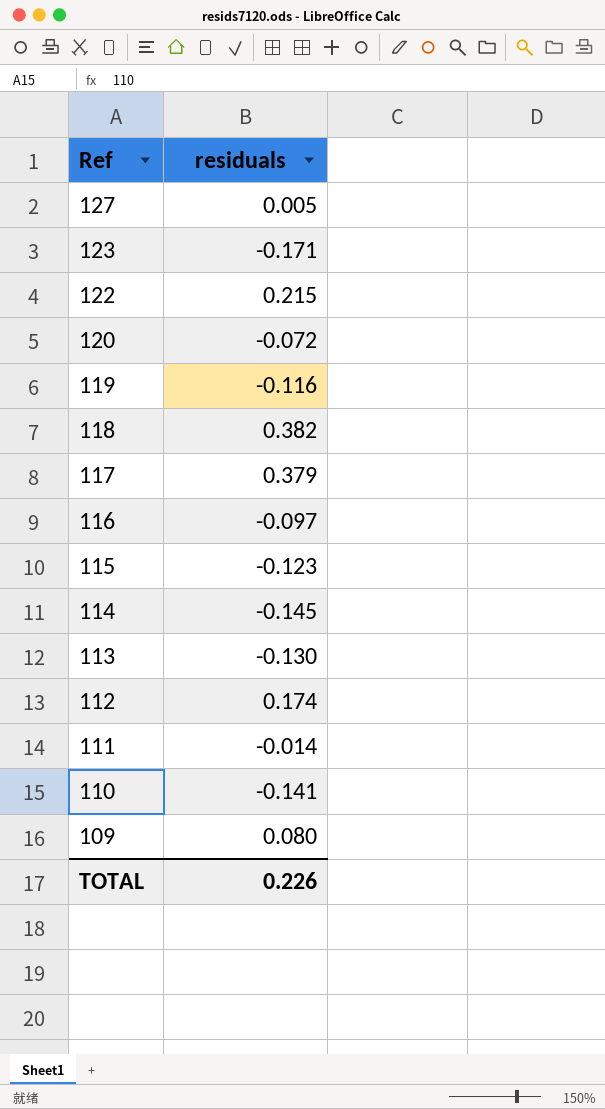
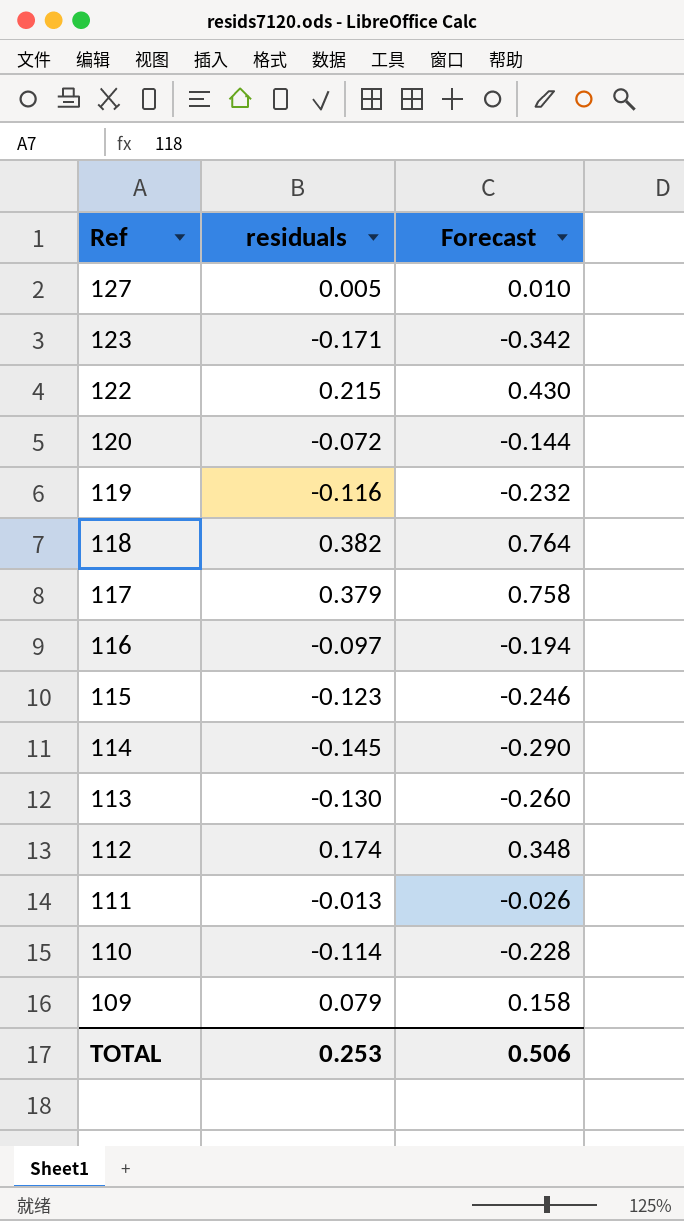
column Forecast | formula: none -> [residuals] * 2
111 | residuals: -0.014 -> -0.013
110 | residuals: -0.141 -> -0.114
109 | residuals: 0.080 -> 0.079
TOTAL | residuals: 0.226 -> 0.253

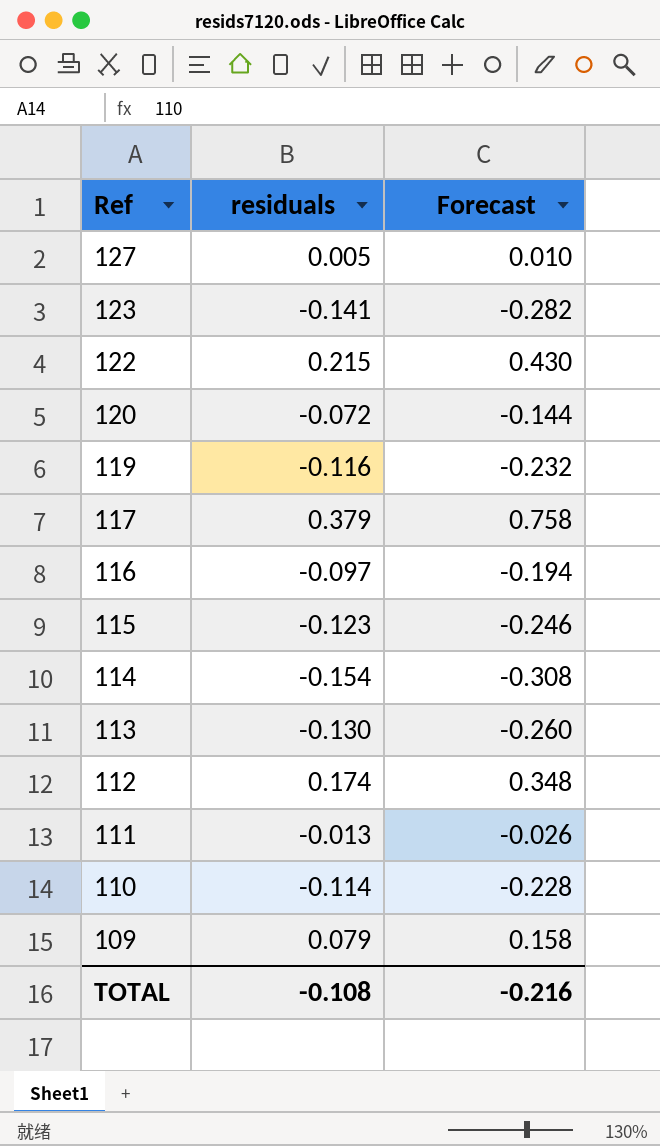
row 118: 0.382 | 0.764 -> none
123 | residuals: -0.171 -> -0.141
123 | Forecast: -0.342 -> -0.282
114 | residuals: -0.145 -> -0.154
114 | Forecast: -0.290 -> -0.308
TOTAL | residuals: 0.253 -> -0.108
TOTAL | Forecast: 0.506 -> -0.216

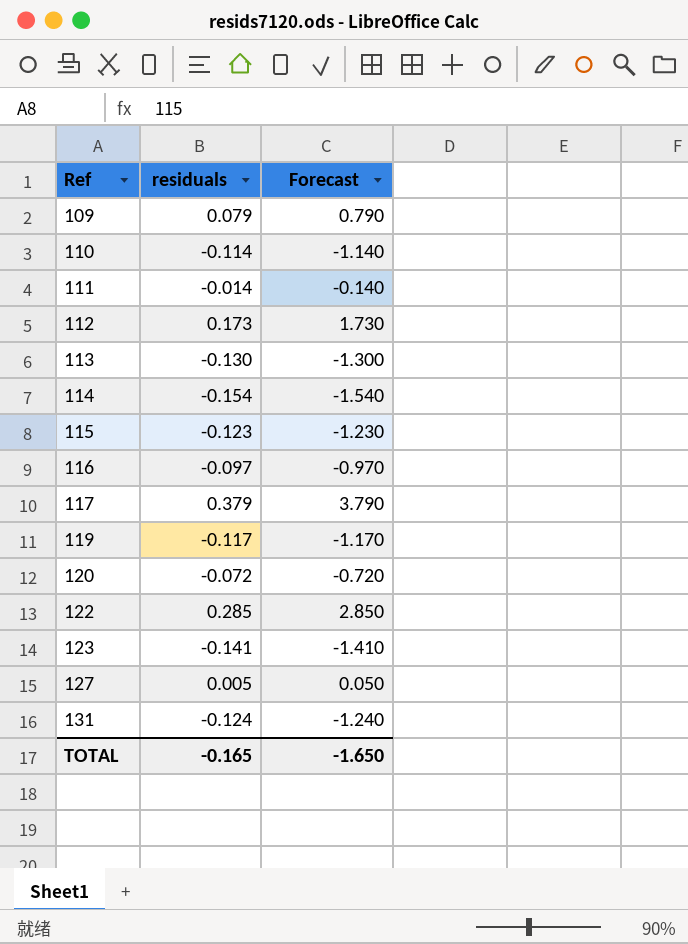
row order: Ref descending -> Ref ascending
column Forecast | formula: [residuals] * 2 -> [residuals] * 10
111 | residuals: -0.013 -> -0.014
112 | residuals: 0.174 -> 0.173
119 | residuals: -0.116 -> -0.117
122 | residuals: 0.215 -> 0.285
row 131: none -> -0.124 | -1.240
TOTAL | residuals: -0.108 -> -0.165
TOTAL | Forecast: -0.216 -> -1.650

